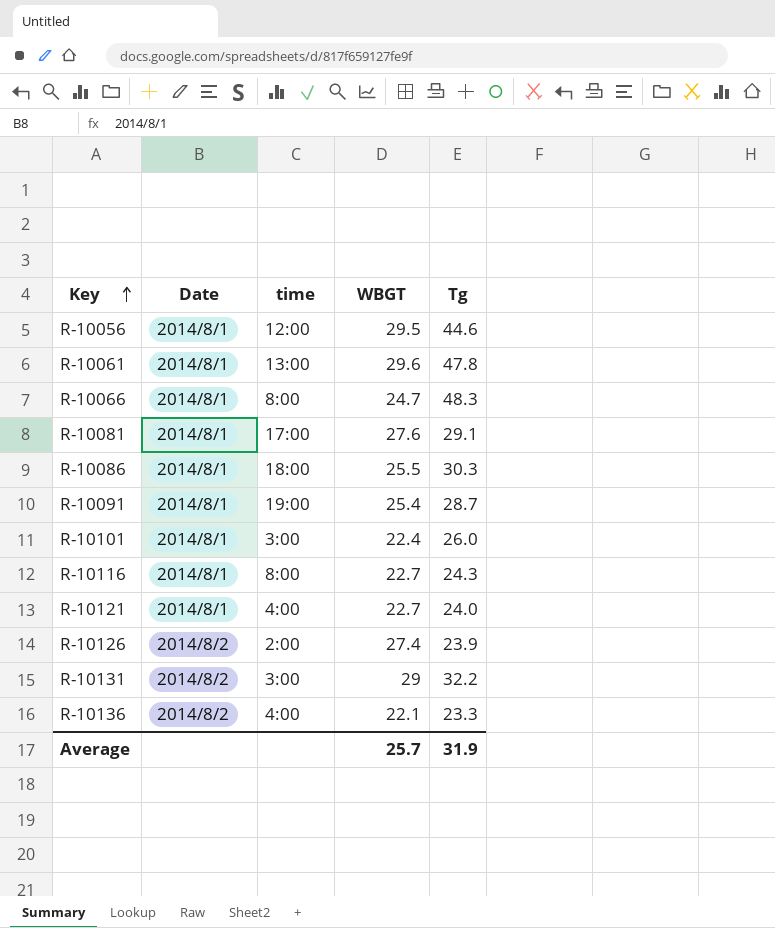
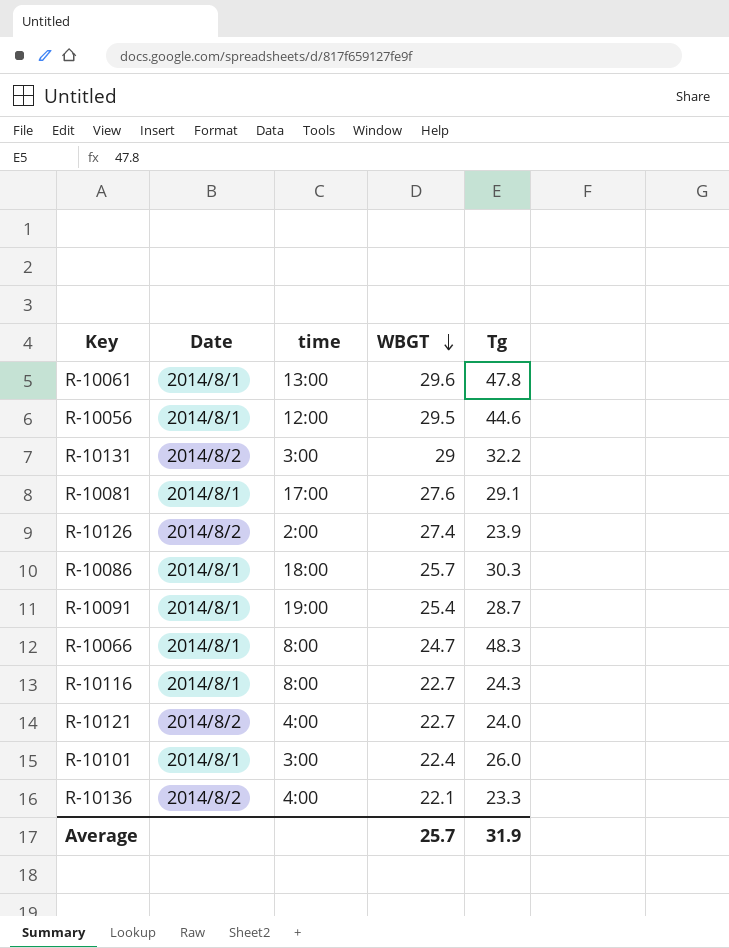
row order: Key ascending -> WBGT descending
R-10086 | WBGT: 25.5 -> 25.7
R-10121 | Date: 2014/8/1 -> 2014/8/2

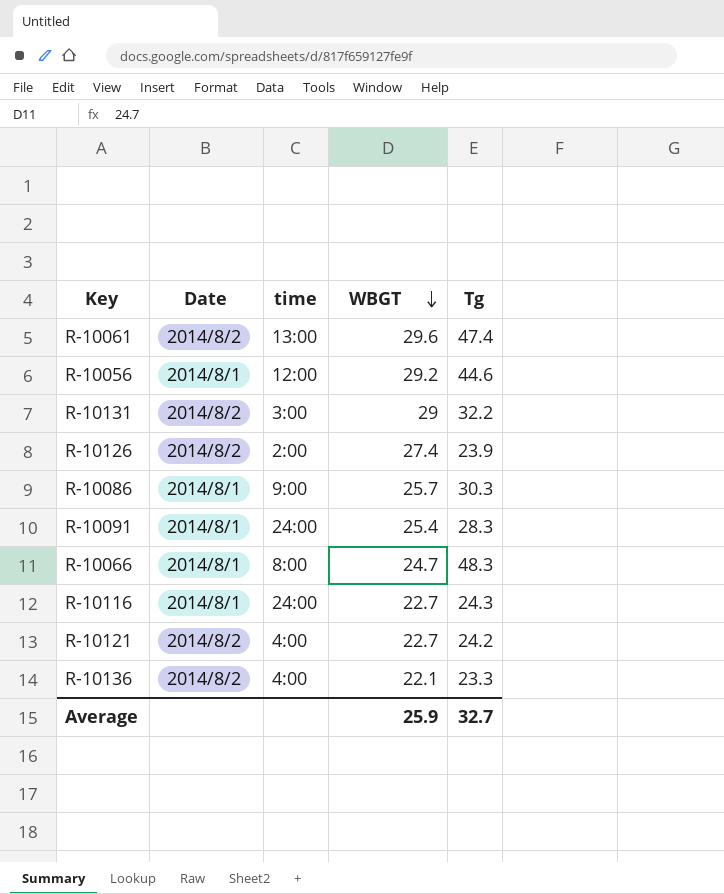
row R-10081: 2014/8/1 | 17:00 | 27.6 | 29.1 -> none
row R-10101: 2014/8/1 | 3:00 | 22.4 | 26.0 -> none
R-10061 | Date: 2014/8/1 -> 2014/8/2
R-10061 | Tg: 47.8 -> 47.4
R-10056 | WBGT: 29.5 -> 29.2
R-10086 | time: 18:00 -> 9:00
R-10091 | time: 19:00 -> 24:00
R-10091 | Tg: 28.7 -> 28.3
R-10116 | time: 8:00 -> 24:00
R-10121 | Tg: 24.0 -> 24.2
Average | WBGT: 25.7 -> 25.9
Average | Tg: 31.9 -> 32.7

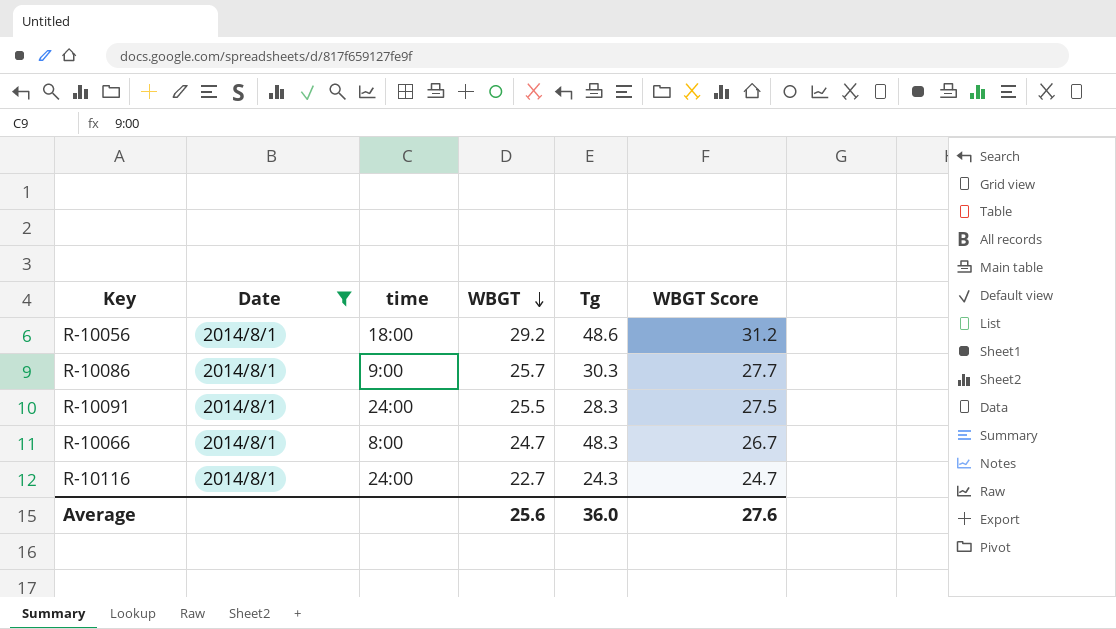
filter: none -> Date = 2014/8/1
column WBGT Score | formula: none -> [WBGT] + 2
R-10056 | time: 12:00 -> 18:00
R-10056 | Tg: 44.6 -> 48.6
R-10091 | WBGT: 25.4 -> 25.5
Average | WBGT: 25.9 -> 25.6
Average | Tg: 32.7 -> 36.0

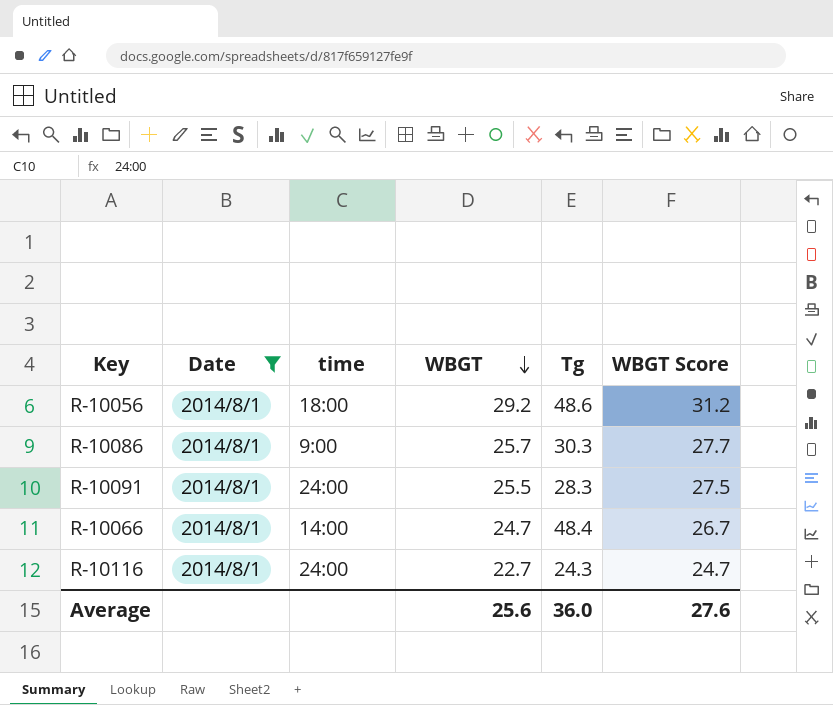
R-10066 | time: 8:00 -> 14:00
R-10066 | Tg: 48.3 -> 48.4

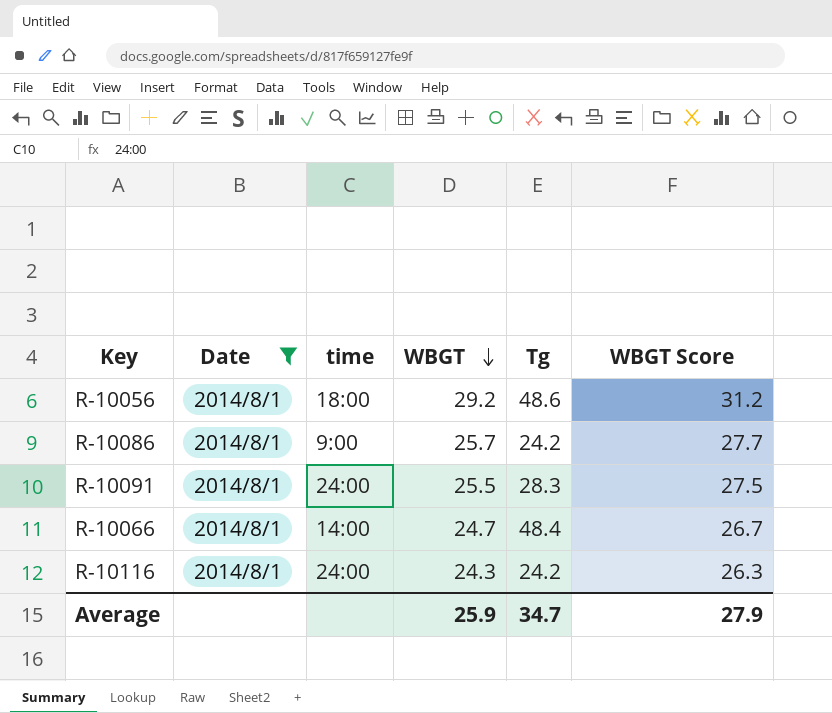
R-10086 | Tg: 30.3 -> 24.2
R-10116 | WBGT: 22.7 -> 24.3
R-10116 | Tg: 24.3 -> 24.2
R-10116 | WBGT Score: 24.7 -> 26.3
Average | WBGT: 25.6 -> 25.9
Average | Tg: 36.0 -> 34.7
Average | WBGT Score: 27.6 -> 27.9

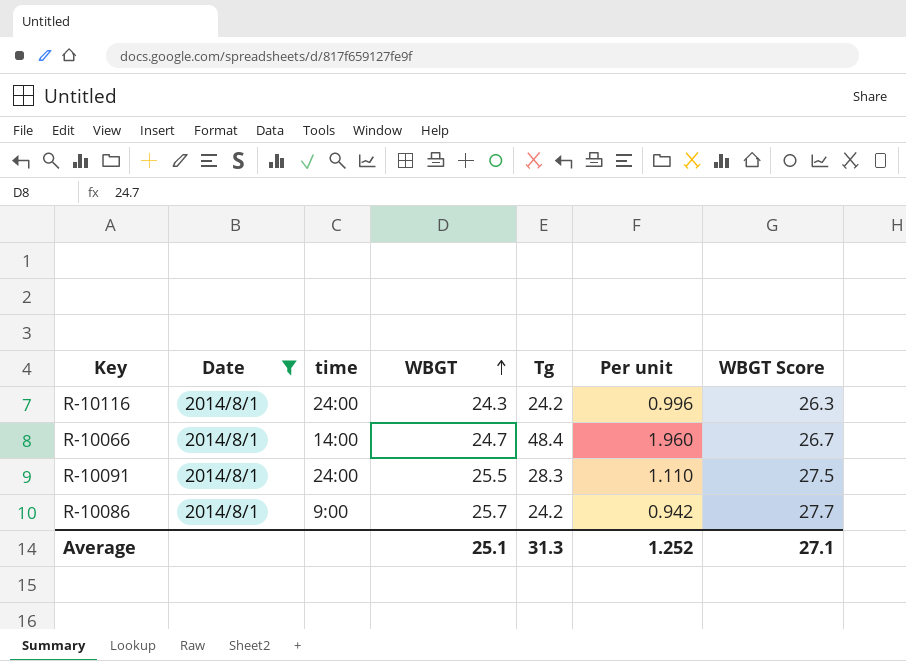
row order: WBGT descending -> WBGT ascending
column Per unit | formula: none -> [Tg] / [WBGT]
row R-10056: 2014/8/1 | 18:00 | 29.2 | 48.6 | 31.2 -> none
Average | WBGT: 25.9 -> 25.1
Average | Tg: 34.7 -> 31.3
Average | WBGT Score: 27.9 -> 27.1

